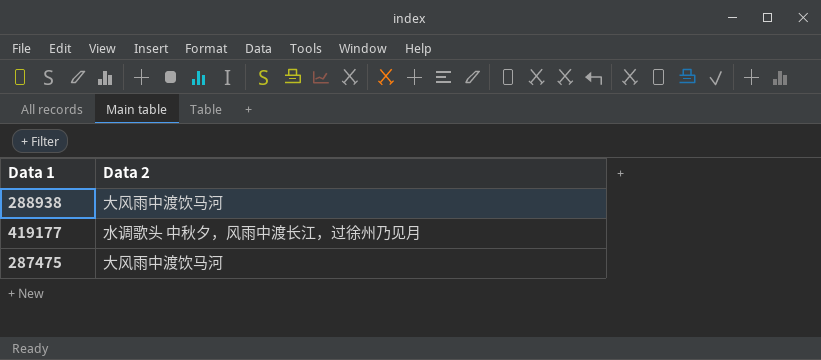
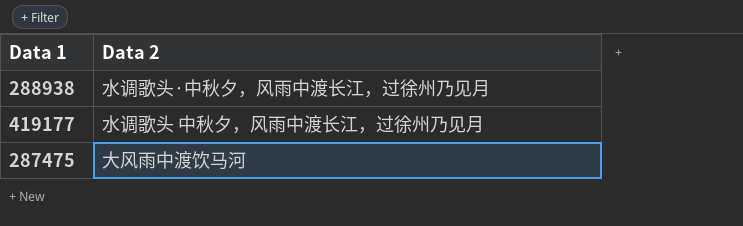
288938 | Data 2: 大风雨中渡饮马河 -> 水调歌头·中秋夕，风雨中渡长江，过徐州乃见月

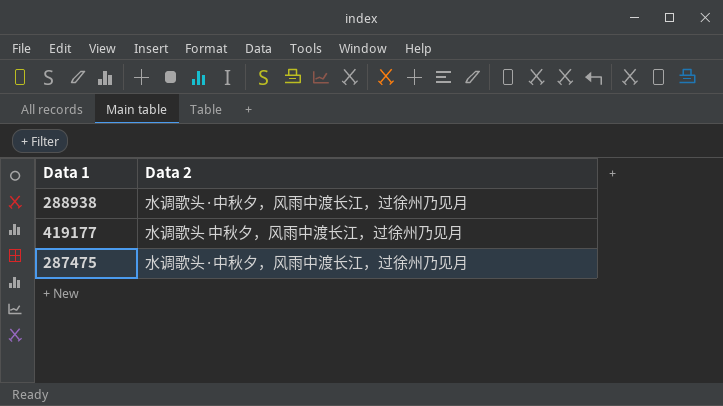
287475 | Data 2: 大风雨中渡饮马河 -> 水调歌头·中秋夕，风雨中渡长江，过徐州乃见月

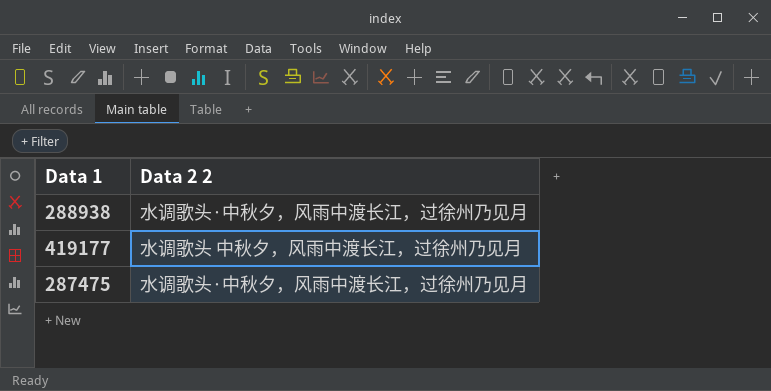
column name: Data 2 -> Data 2 2

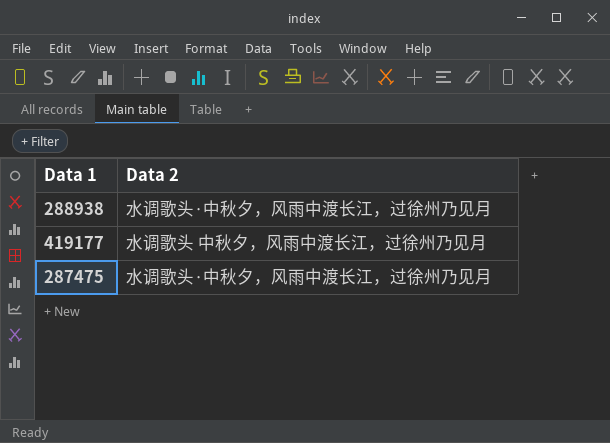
column name: Data 2 2 -> Data 2

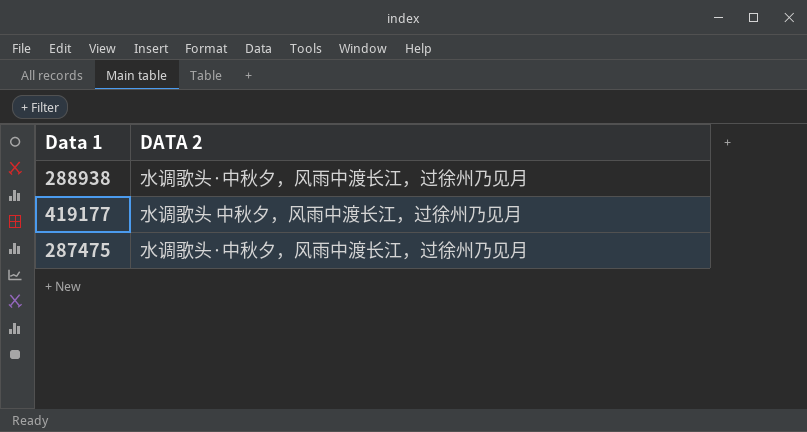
column name: Data 2 -> DATA 2

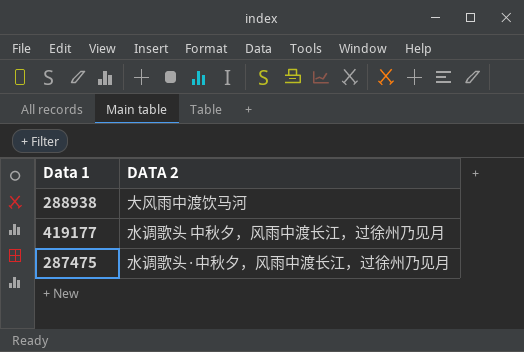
288938 | DATA 2: 水调歌头·中秋夕，风雨中渡长江，过徐州乃见月 -> 大风雨中渡饮马河

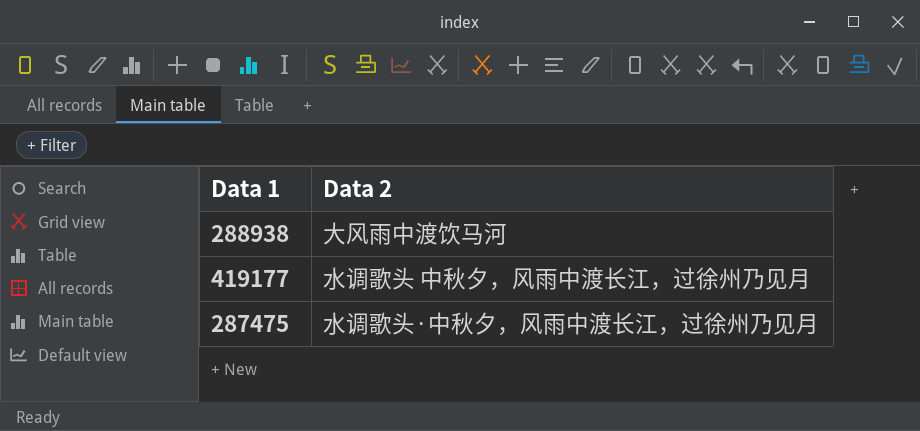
column name: DATA 2 -> Data 2

